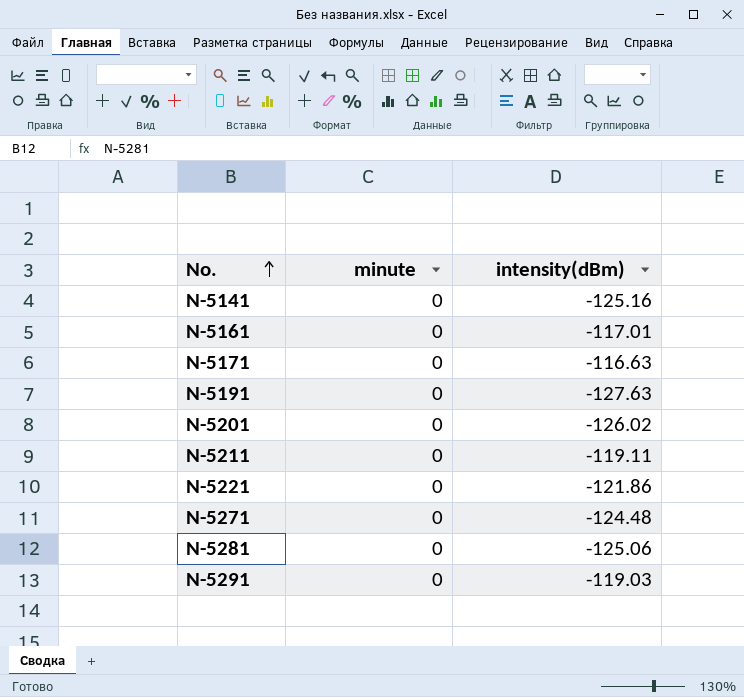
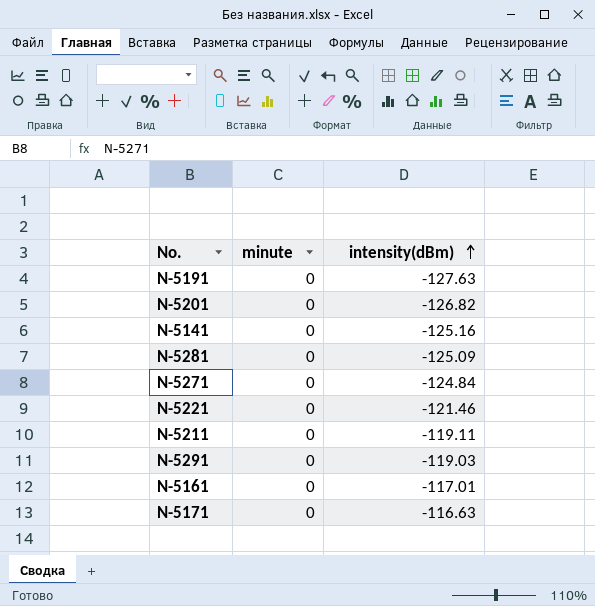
row order: No. ascending -> intensity(dBm) ascending
N-5201 | intensity(dBm): -126.02 -> -126.82
N-5281 | intensity(dBm): -125.06 -> -125.09
N-5271 | intensity(dBm): -124.48 -> -124.84
N-5221 | intensity(dBm): -121.86 -> -121.46

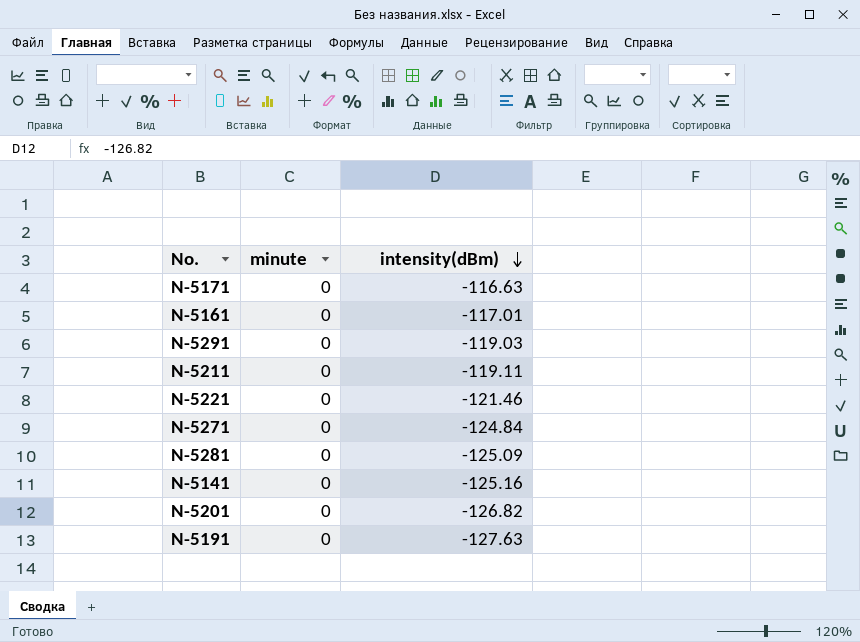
row order: intensity(dBm) ascending -> intensity(dBm) descending

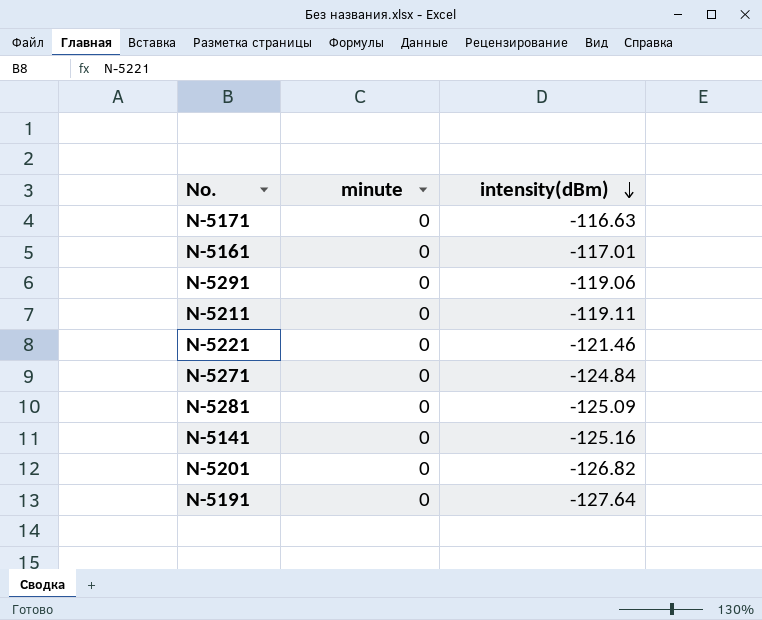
N-5291 | intensity(dBm): -119.03 -> -119.06
N-5191 | intensity(dBm): -127.63 -> -127.64

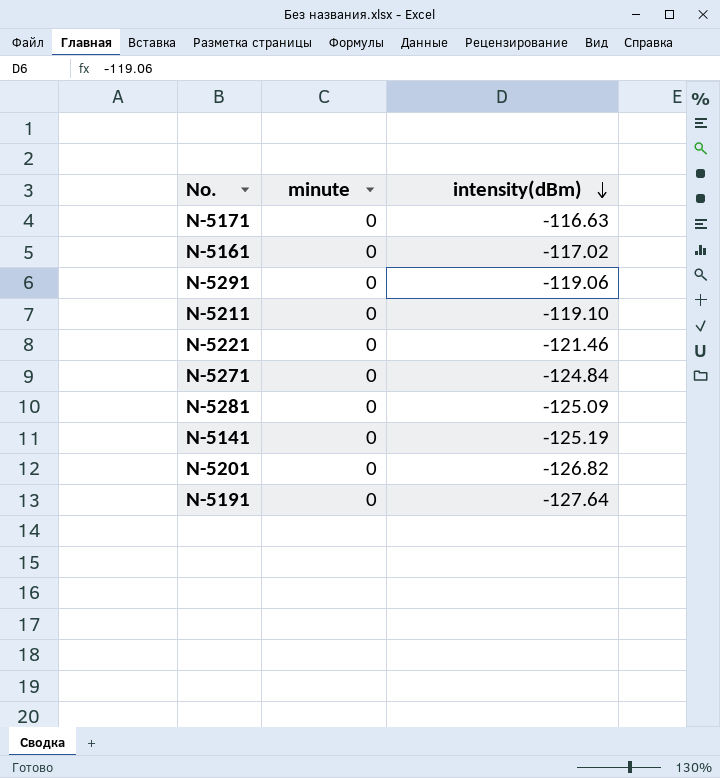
N-5161 | intensity(dBm): -117.01 -> -117.02
N-5211 | intensity(dBm): -119.11 -> -119.10
N-5141 | intensity(dBm): -125.16 -> -125.19

